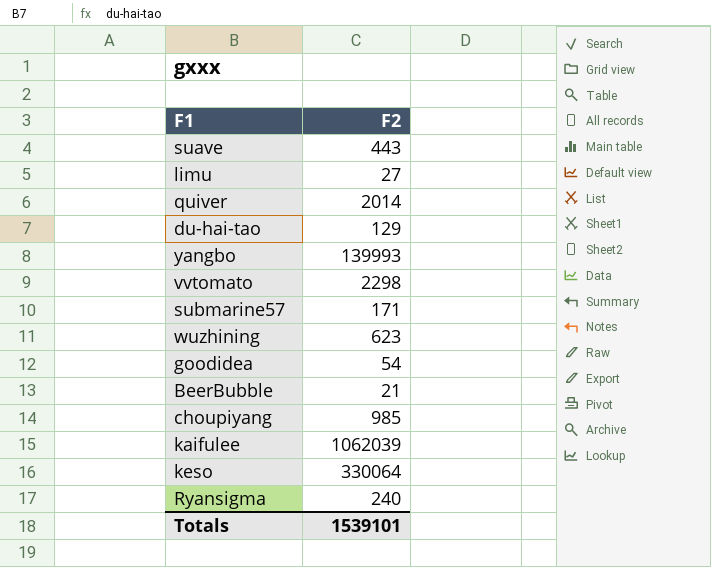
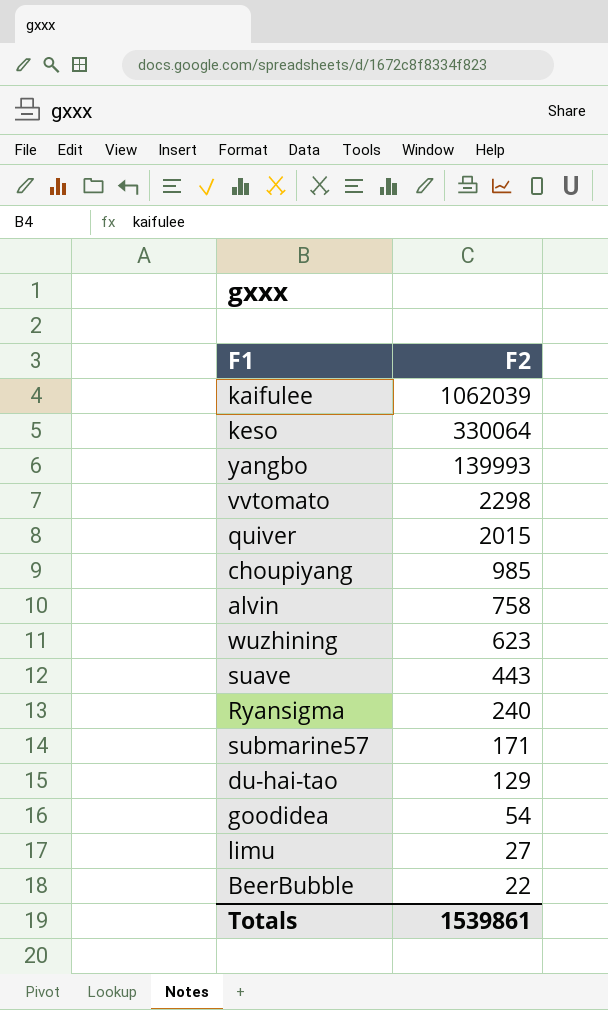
row order: none -> F2 descending
quiver | F2: 2014 -> 2015
row alvin: none -> 758
BeerBubble | F2: 21 -> 22
Totals | F2: 1539101 -> 1539861

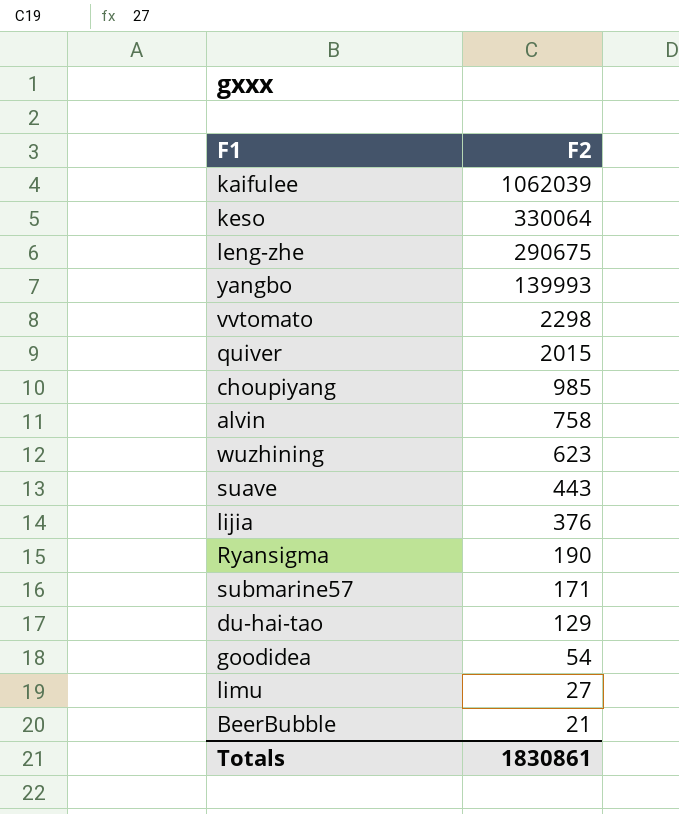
row leng-zhe: none -> 290675
row lijia: none -> 376
Ryansigma | F2: 240 -> 190
BeerBubble | F2: 22 -> 21
Totals | F2: 1539861 -> 1830861

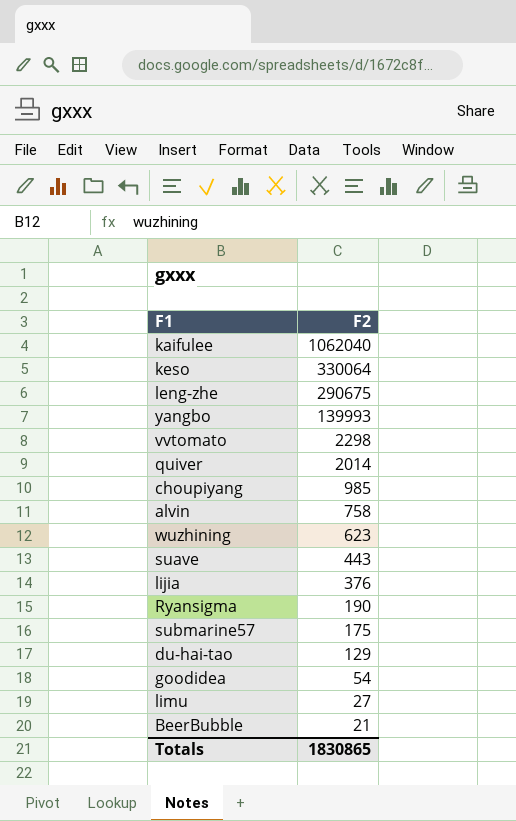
kaifulee | F2: 1062039 -> 1062040
quiver | F2: 2015 -> 2014
submarine57 | F2: 171 -> 175
Totals | F2: 1830861 -> 1830865

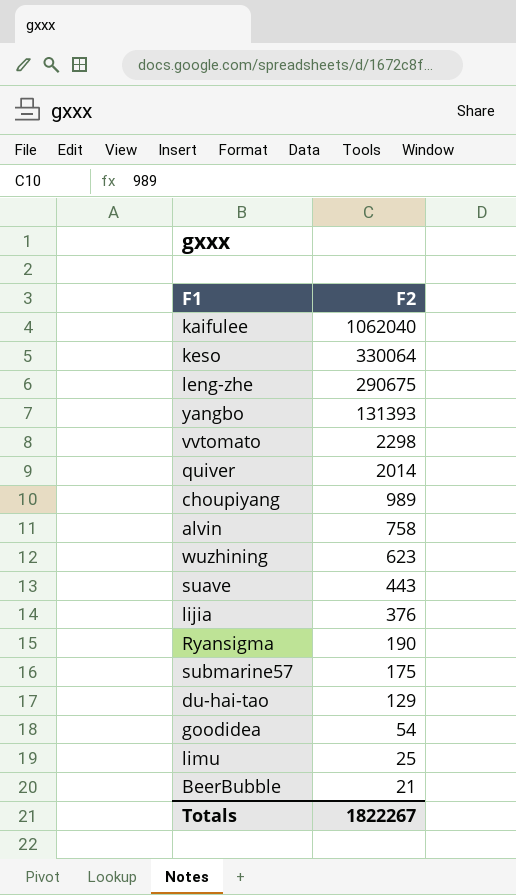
yangbo | F2: 139993 -> 131393
choupiyang | F2: 985 -> 989
limu | F2: 27 -> 25
Totals | F2: 1830865 -> 1822267

